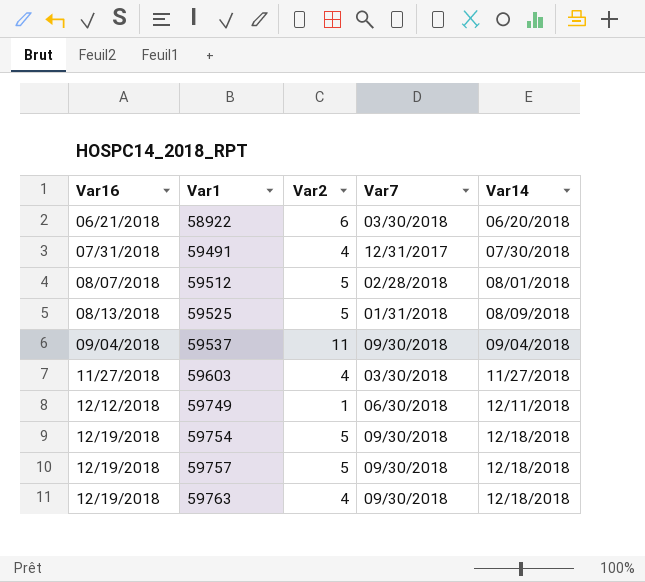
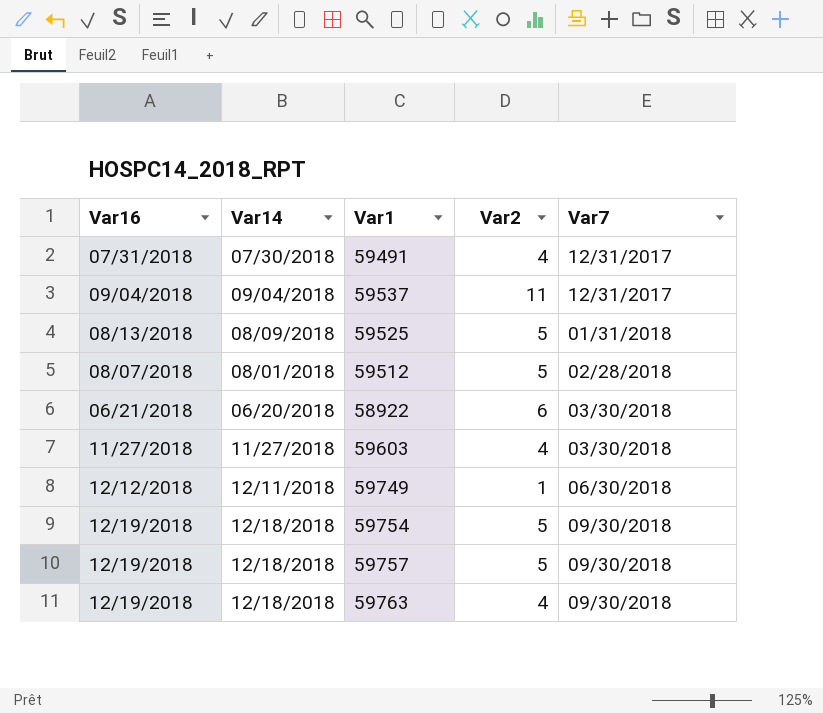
row order: Var16 ascending -> Var7 ascending
column Var14 | position: 5 -> 2
59537 | Var7: 09/30/2018 -> 12/31/2017

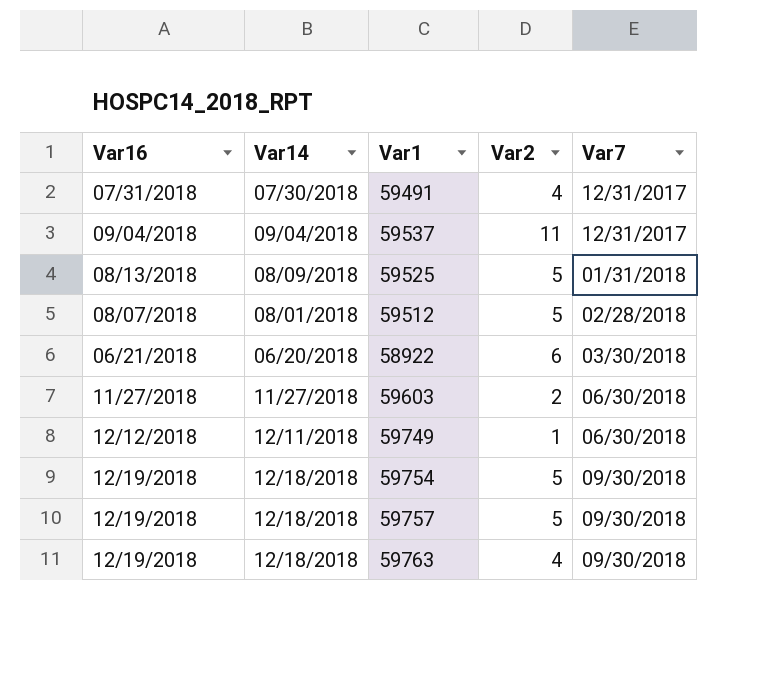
59603 | Var2: 4 -> 2
59603 | Var7: 03/30/2018 -> 06/30/2018

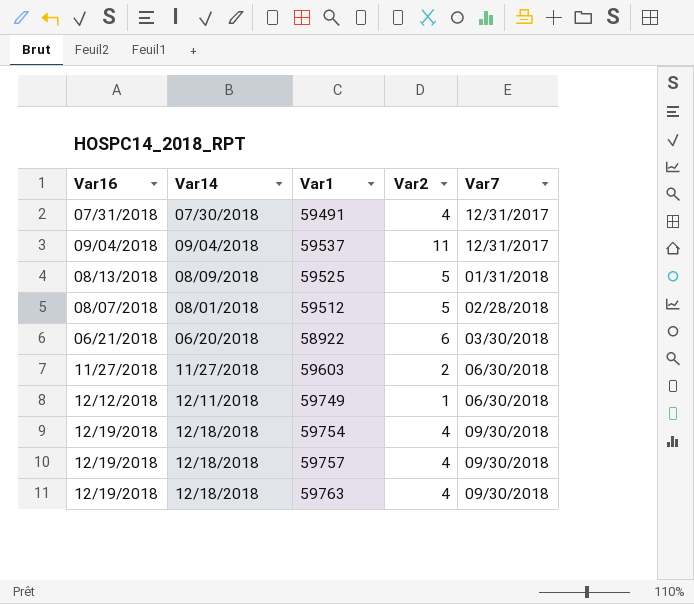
59754 | Var2: 5 -> 4
59757 | Var2: 5 -> 4

